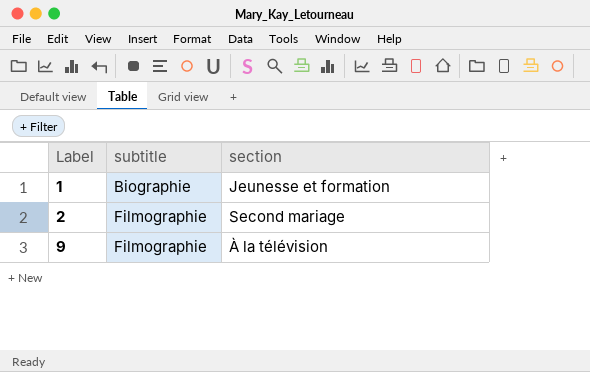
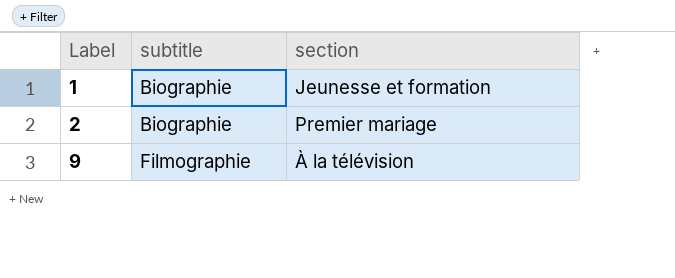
2 | subtitle: Filmographie -> Biographie
2 | section: Second mariage -> Premier mariage

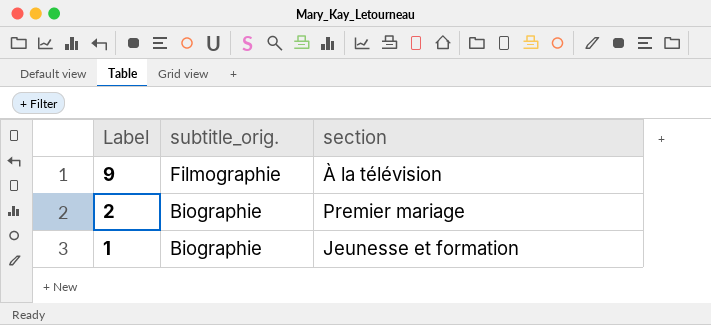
row order: Label ascending -> Label descending
column name: subtitle -> subtitle_orig.

